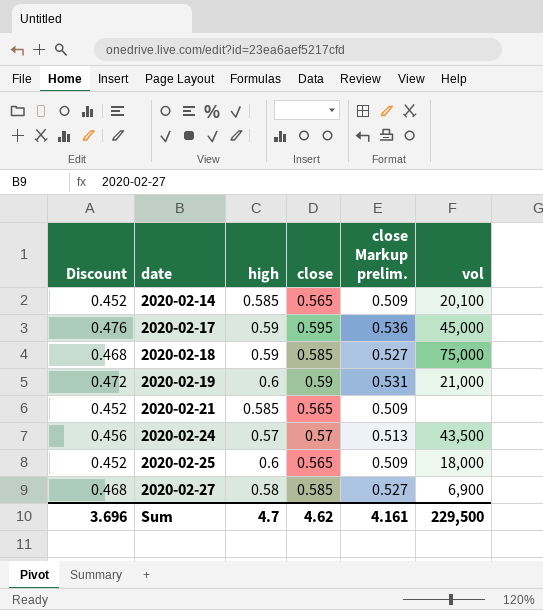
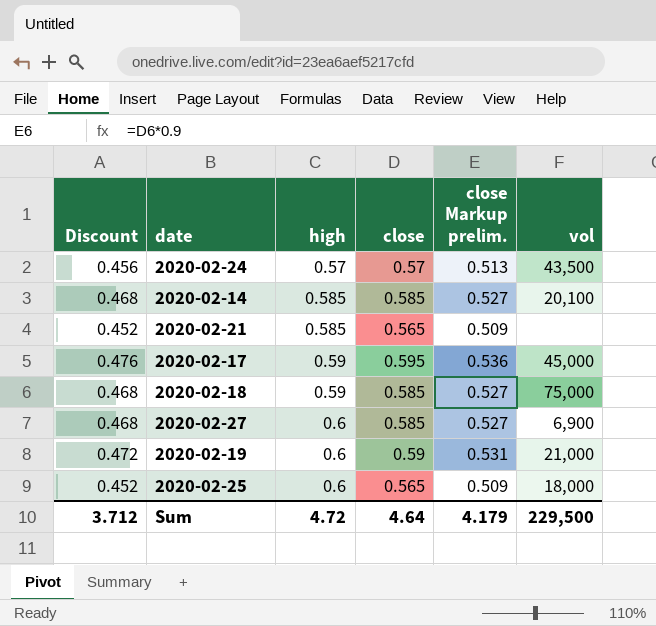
row order: date ascending -> high ascending
2020-02-14 | Discount: 0.452 -> 0.468
2020-02-14 | close: 0.565 -> 0.585
2020-02-14 | close Markup prelim.: 0.509 -> 0.527
2020-02-27 | high: 0.58 -> 0.6
Sum | Discount: 3.696 -> 3.712
Sum | high: 4.7 -> 4.72
Sum | close: 4.62 -> 4.64
Sum | close Markup prelim.: 4.161 -> 4.179

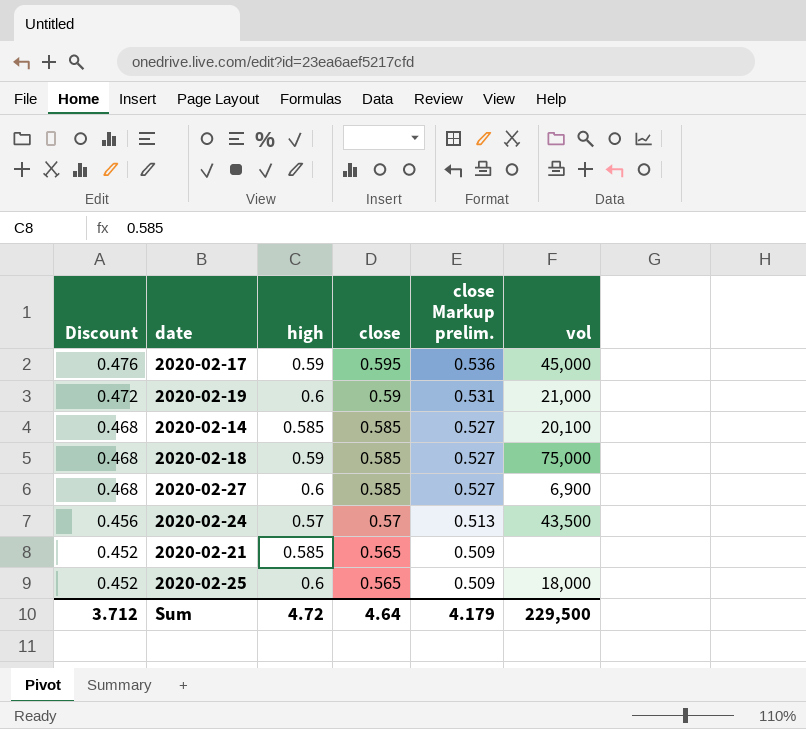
row order: high ascending -> Discount descending

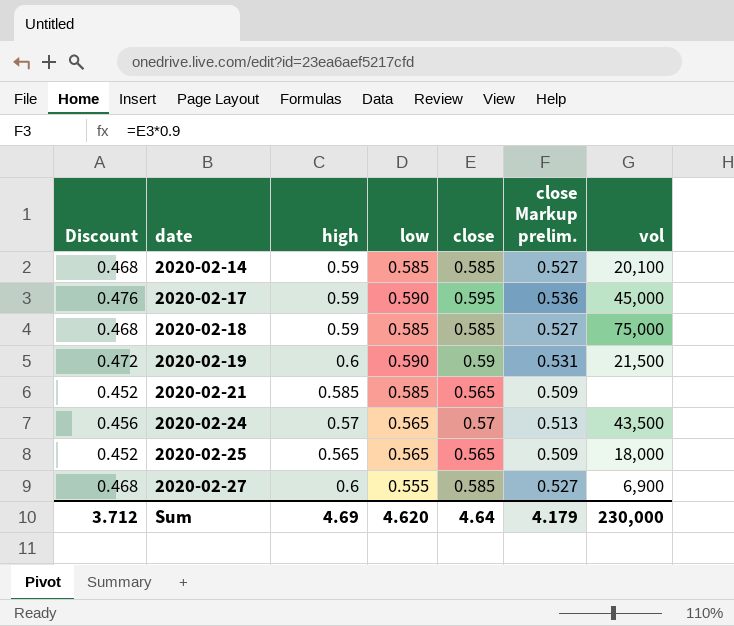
row order: Discount descending -> date ascending
column low | position: none -> 4
2020-02-14 | high: 0.585 -> 0.59
2020-02-19 | vol: 21,000 -> 21,500
2020-02-25 | high: 0.6 -> 0.565
Sum | high: 4.72 -> 4.69
Sum | vol: 229,500 -> 230,000

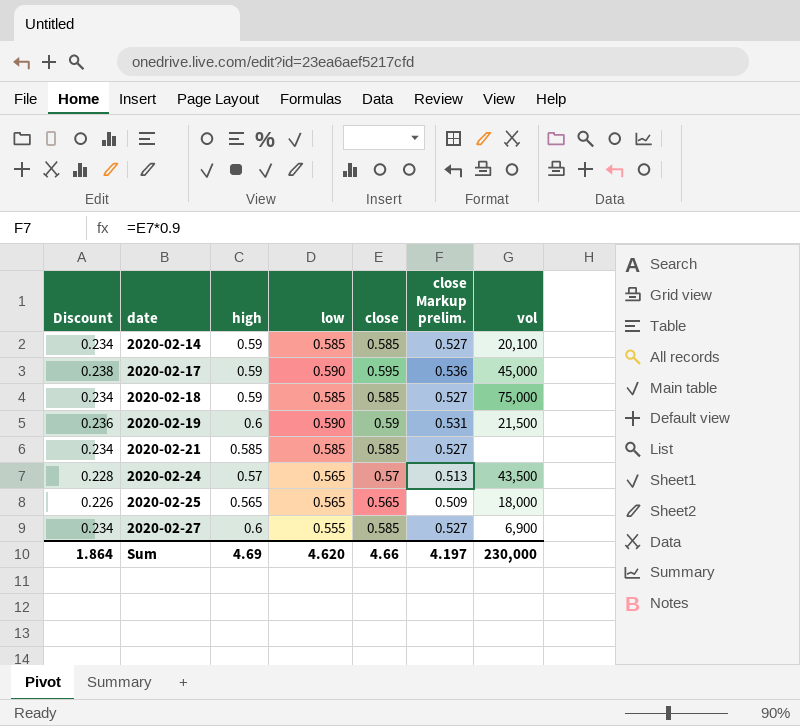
column Discount | formula: [close] * 0.8 -> [close] * 0.4
2020-02-21 | close: 0.565 -> 0.585
2020-02-21 | close Markup prelim.: 0.509 -> 0.527
Sum | Discount: 3.712 -> 1.864
Sum | close: 4.64 -> 4.66
Sum | close Markup prelim.: 4.179 -> 4.197

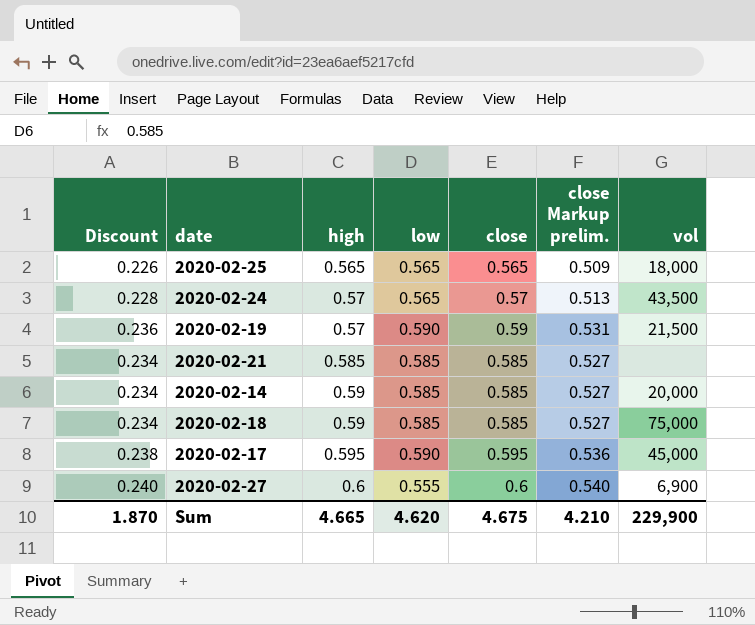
row order: date ascending -> high ascending
2020-02-19 | high: 0.6 -> 0.57
2020-02-14 | vol: 20,100 -> 20,000
2020-02-17 | high: 0.59 -> 0.595
2020-02-27 | Discount: 0.234 -> 0.240
2020-02-27 | close: 0.585 -> 0.6
2020-02-27 | close Markup prelim.: 0.527 -> 0.540
Sum | Discount: 1.864 -> 1.870
Sum | high: 4.69 -> 4.665
Sum | close: 4.66 -> 4.675
Sum | close Markup prelim.: 4.197 -> 4.210
Sum | vol: 230,000 -> 229,900

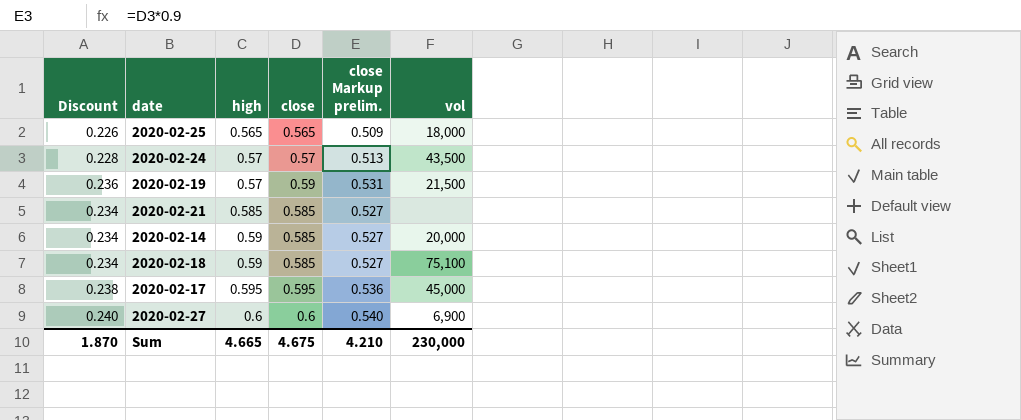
column low | position: 4 -> none
2020-02-18 | vol: 75,000 -> 75,100
Sum | vol: 229,900 -> 230,000

